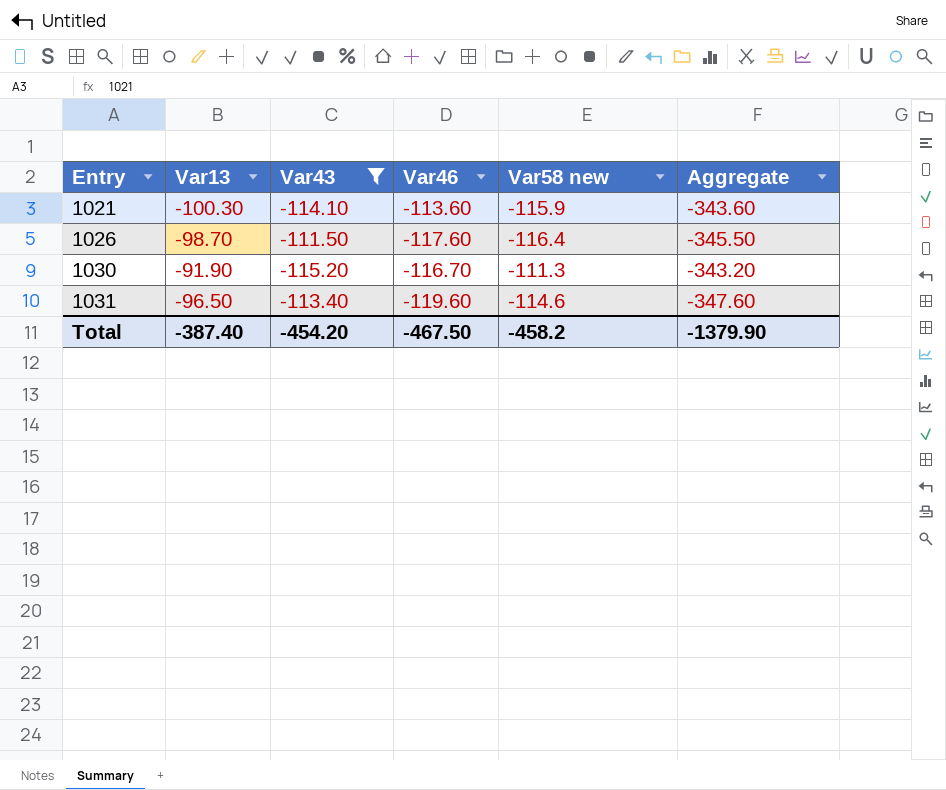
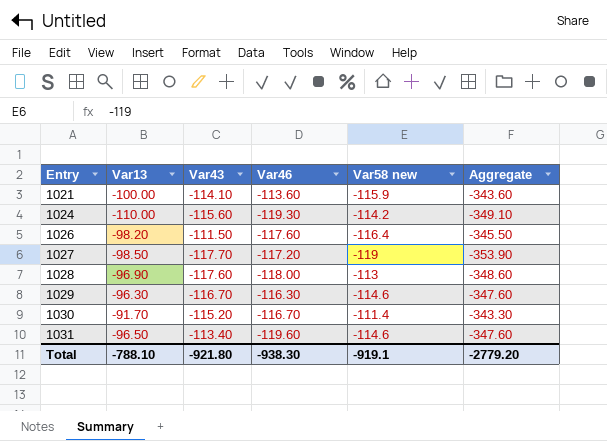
filter: Var43 >= -115.20 -> none
1021 | Var13: -100.30 -> -100.00
1026 | Var13: -98.70 -> -98.20
1030 | Var13: -91.90 -> -91.70
1030 | Var58 new: -111.3 -> -111.4
1030 | Aggregate: -343.20 -> -343.30
Total | Var13: -387.40 -> -788.10
Total | Var43: -454.20 -> -921.80
Total | Var46: -467.50 -> -938.30
Total | Var58 new: -458.2 -> -919.1
Total | Aggregate: -1379.90 -> -2779.20

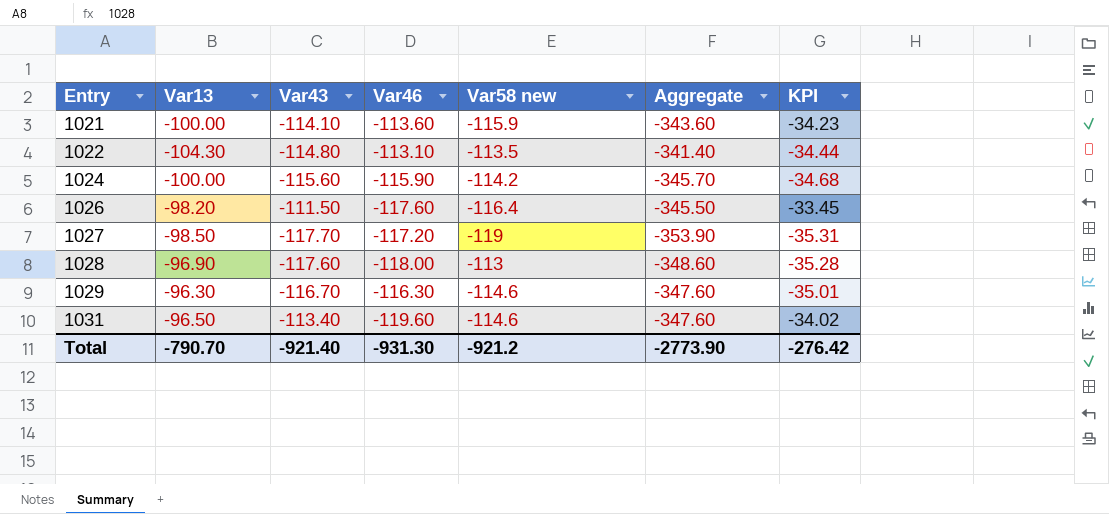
column KPI | formula: none -> [Var43] * 0.3
row 1030: -91.70 | -115.20 | -116.70 | -111.4 | -343.30 -> none
row 1022: none -> -104.30 | -114.80 | -113.10 | -113.5 | -341.40 | -34.44
1024 | Var13: -110.00 -> -100.00
1024 | Var46: -119.30 -> -115.90
1024 | Aggregate: -349.10 -> -345.70
Total | Var13: -788.10 -> -790.70
Total | Var43: -921.80 -> -921.40
Total | Var46: -938.30 -> -931.30
Total | Var58 new: -919.1 -> -921.2
Total | Aggregate: -2779.20 -> -2773.90

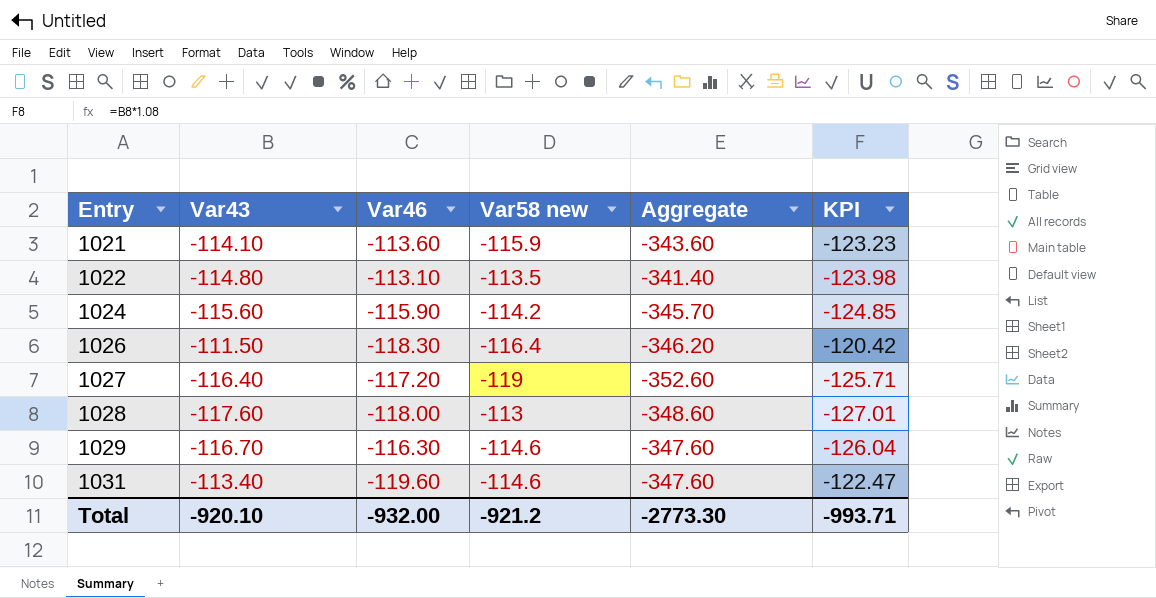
column Var13 | position: 2 -> none
column KPI | formula: [Var43] * 0.3 -> [Var43] * 1.08
1026 | Var46: -117.60 -> -118.30
1026 | Aggregate: -345.50 -> -346.20
1027 | Var43: -117.70 -> -116.40
1027 | Aggregate: -353.90 -> -352.60
Total | Var43: -921.40 -> -920.10
Total | Var46: -931.30 -> -932.00
Total | Aggregate: -2773.90 -> -2773.30
Total | KPI: -276.42 -> -993.71

